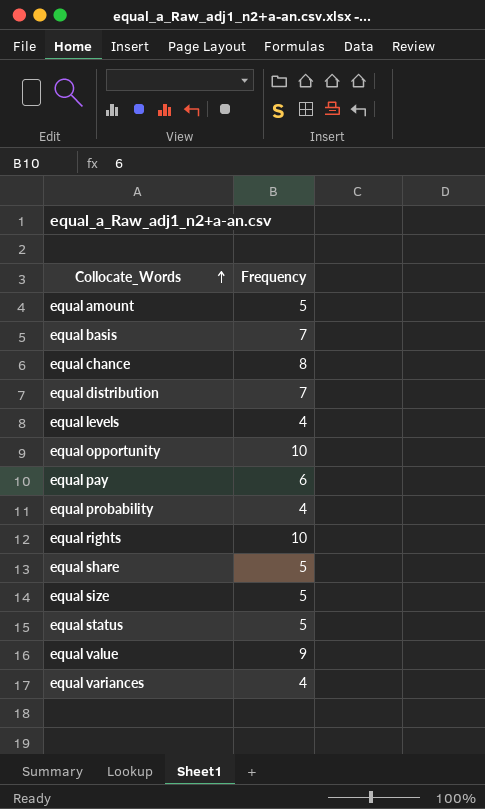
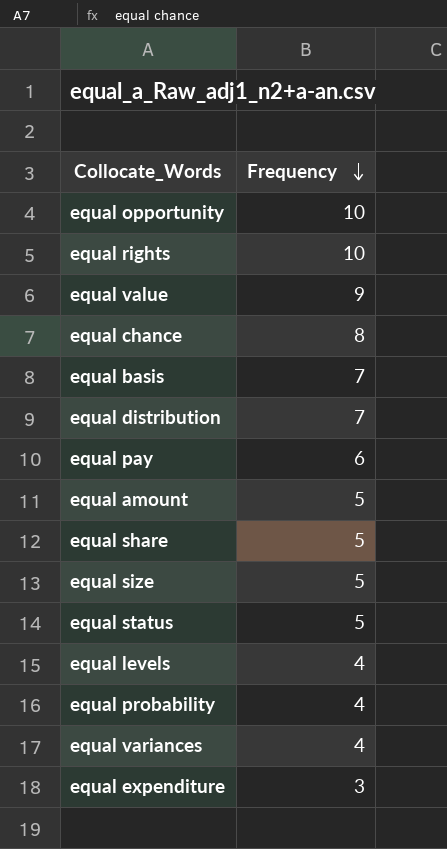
row order: Collocate_Words ascending -> Frequency descending
row equal expenditure: none -> 3

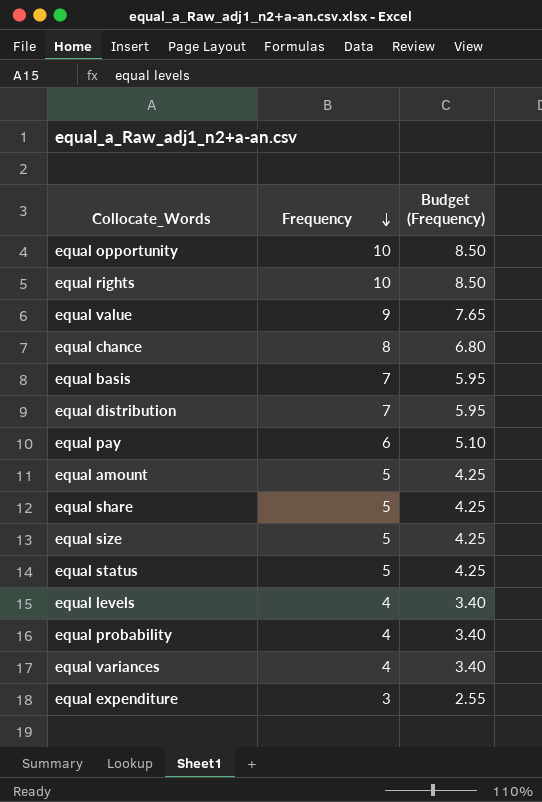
column Budget (Frequency) | formula: none -> [Frequency] * 0.85

